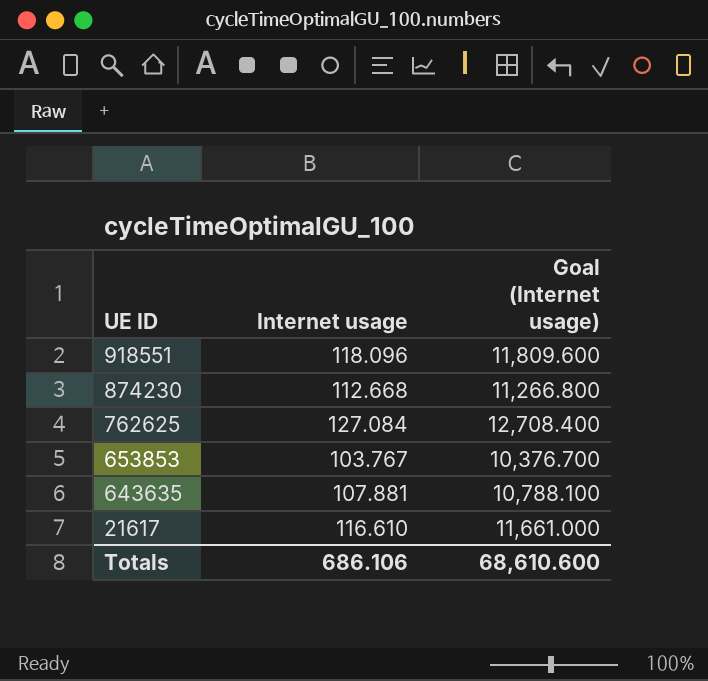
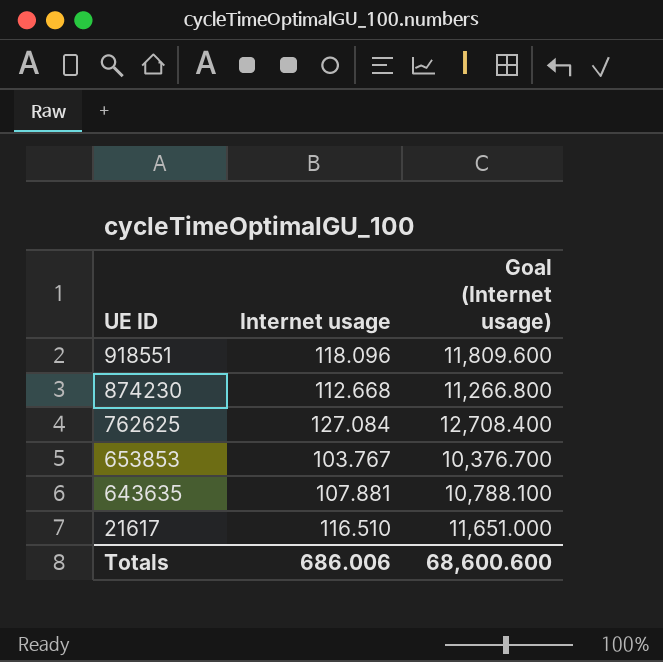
21617 | Internet usage: 116.610 -> 116.510
21617 | Goal (Internet usage): 11,661.000 -> 11,651.000
Totals | Internet usage: 686.106 -> 686.006
Totals | Goal (Internet usage): 68,610.600 -> 68,600.600

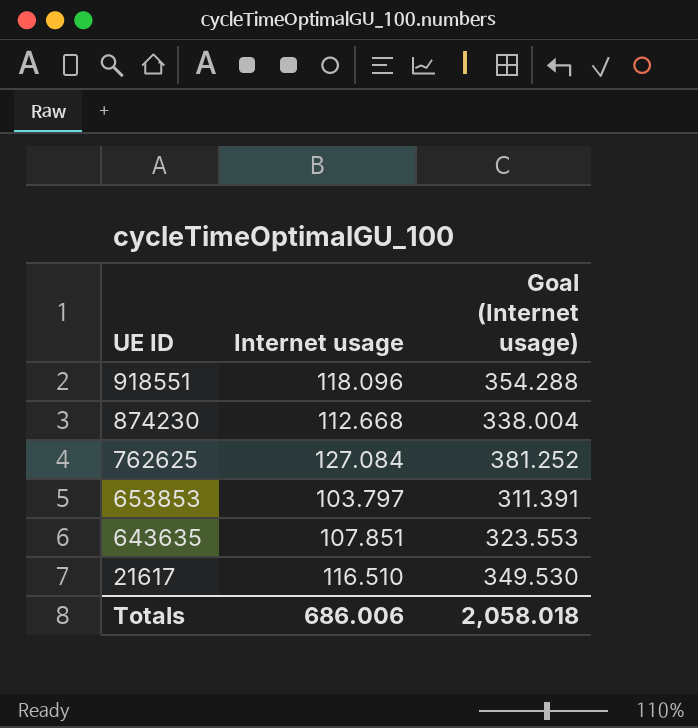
column Goal (Internet usage) | formula: [Internet usage] * 100 -> [Internet usage] * 3
653853 | Internet usage: 103.767 -> 103.797
643635 | Internet usage: 107.881 -> 107.851
Totals | Goal (Internet usage): 68,600.600 -> 2,058.018

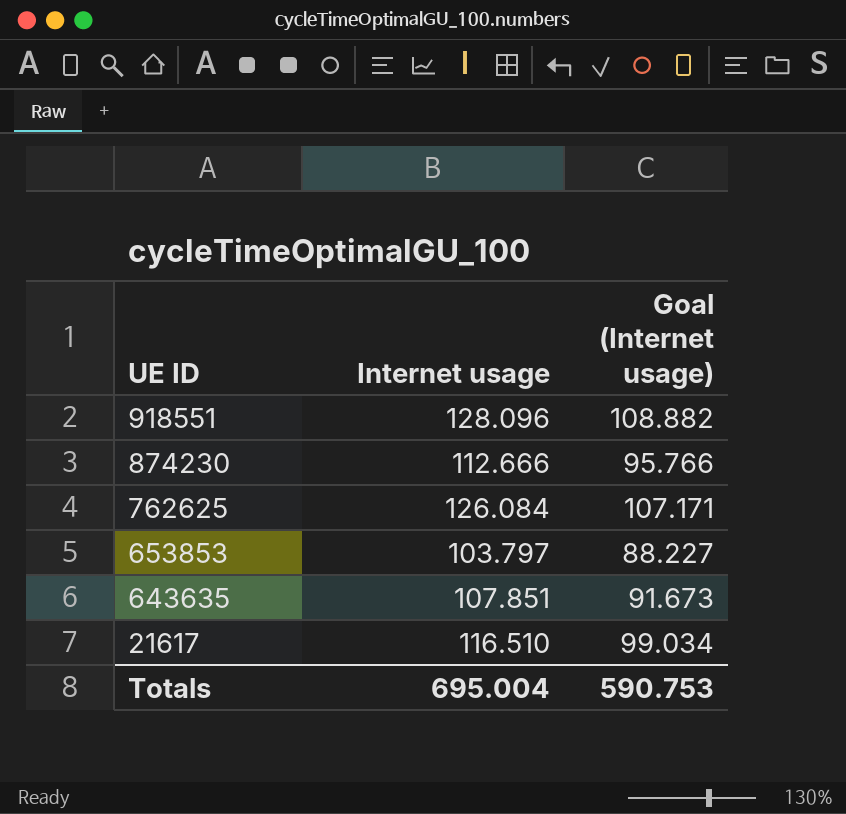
column Goal (Internet usage) | formula: [Internet usage] * 3 -> [Internet usage] * 0.85
918551 | Internet usage: 118.096 -> 128.096
874230 | Internet usage: 112.668 -> 112.666
762625 | Internet usage: 127.084 -> 126.084
Totals | Internet usage: 686.006 -> 695.004
Totals | Goal (Internet usage): 2,058.018 -> 590.753

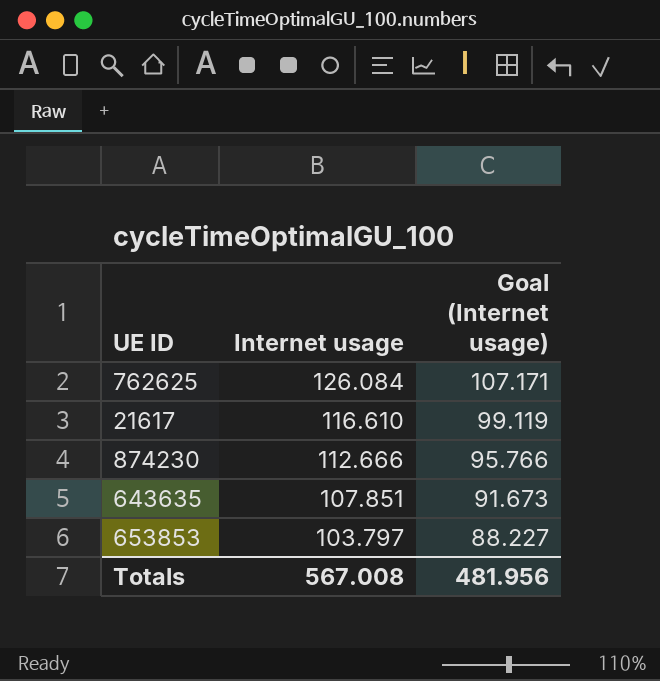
row order: UE ID descending -> Internet usage descending
row 918551: 128.096 | 108.882 -> none
21617 | Internet usage: 116.510 -> 116.610
21617 | Goal (Internet usage): 99.034 -> 99.119
Totals | Internet usage: 695.004 -> 567.008
Totals | Goal (Internet usage): 590.753 -> 481.956

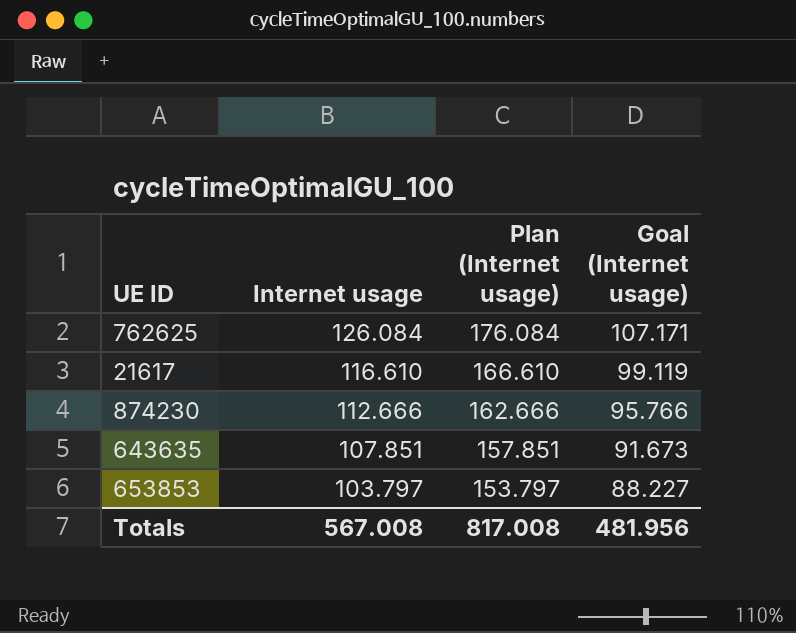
column Plan (Internet usage) | formula: none -> [Internet usage] + 50

